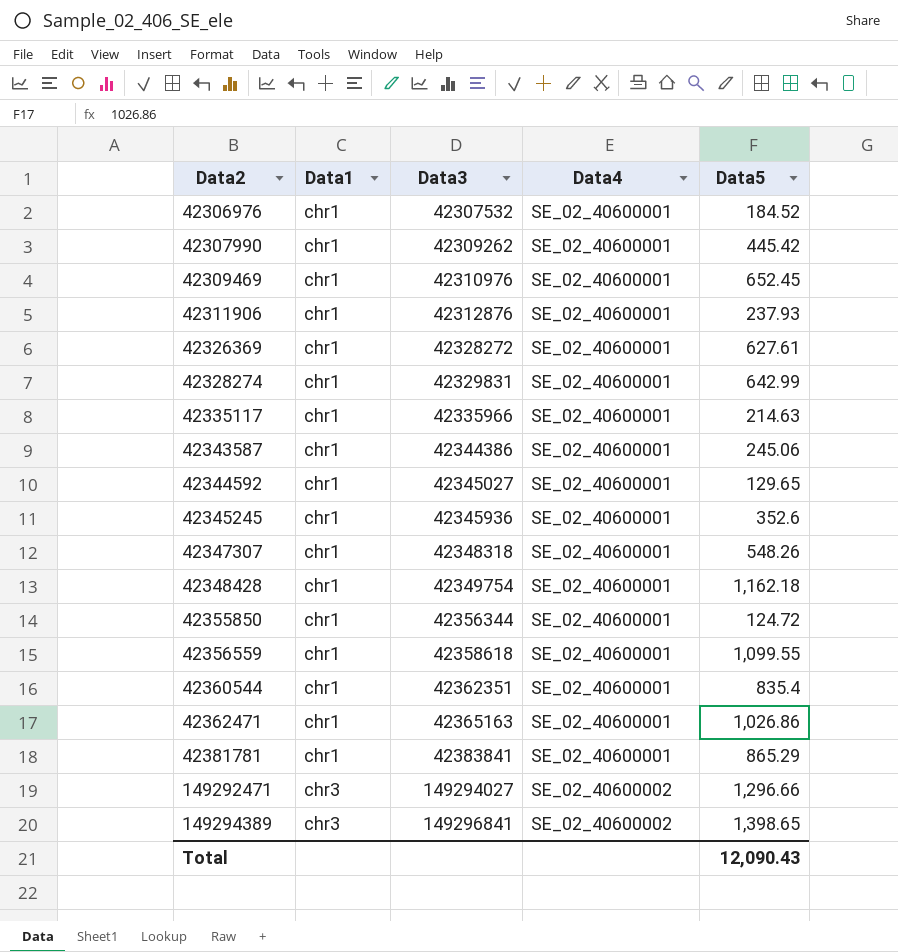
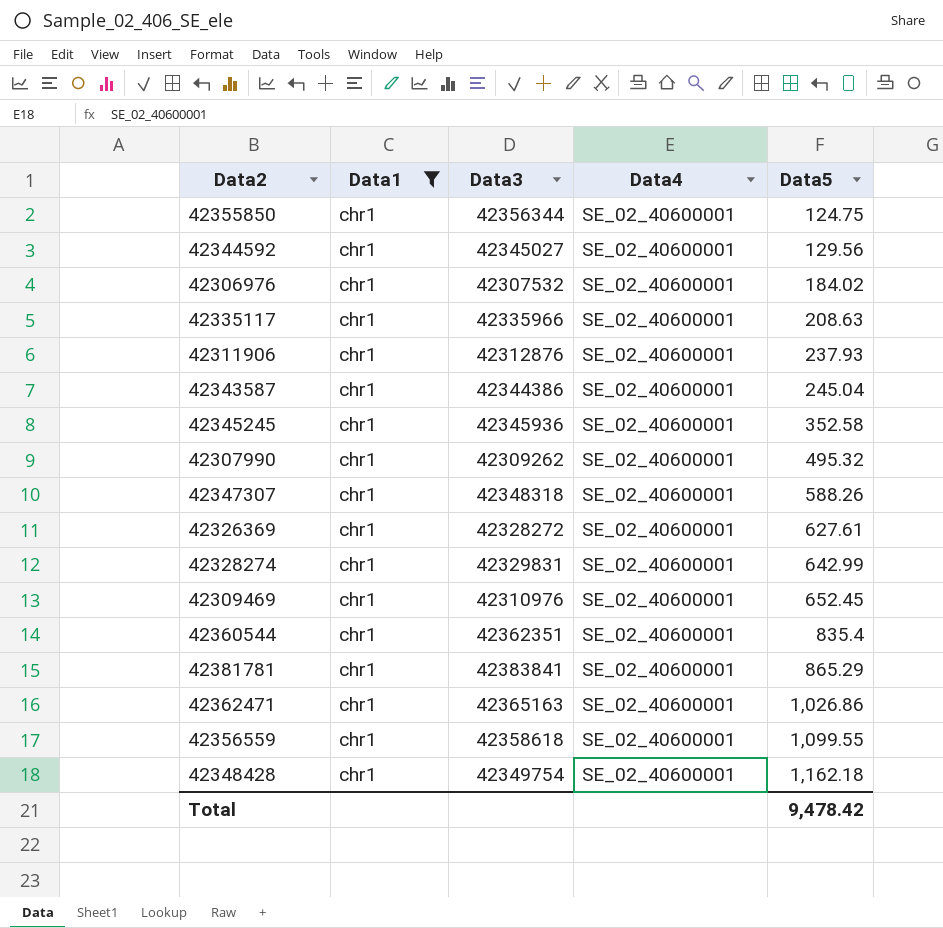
filter: none -> Data1 = chr1
row order: Data2 ascending -> Data5 ascending
42355850 | Data5: 124.72 -> 124.75
42344592 | Data5: 129.65 -> 129.56
42306976 | Data5: 184.52 -> 184.02
42335117 | Data5: 214.63 -> 208.63
42343587 | Data5: 245.06 -> 245.04
42345245 | Data5: 352.6 -> 352.58
42307990 | Data5: 445.42 -> 495.32
42347307 | Data5: 548.26 -> 588.26
Total | Data5: 12,090.43 -> 9,478.42

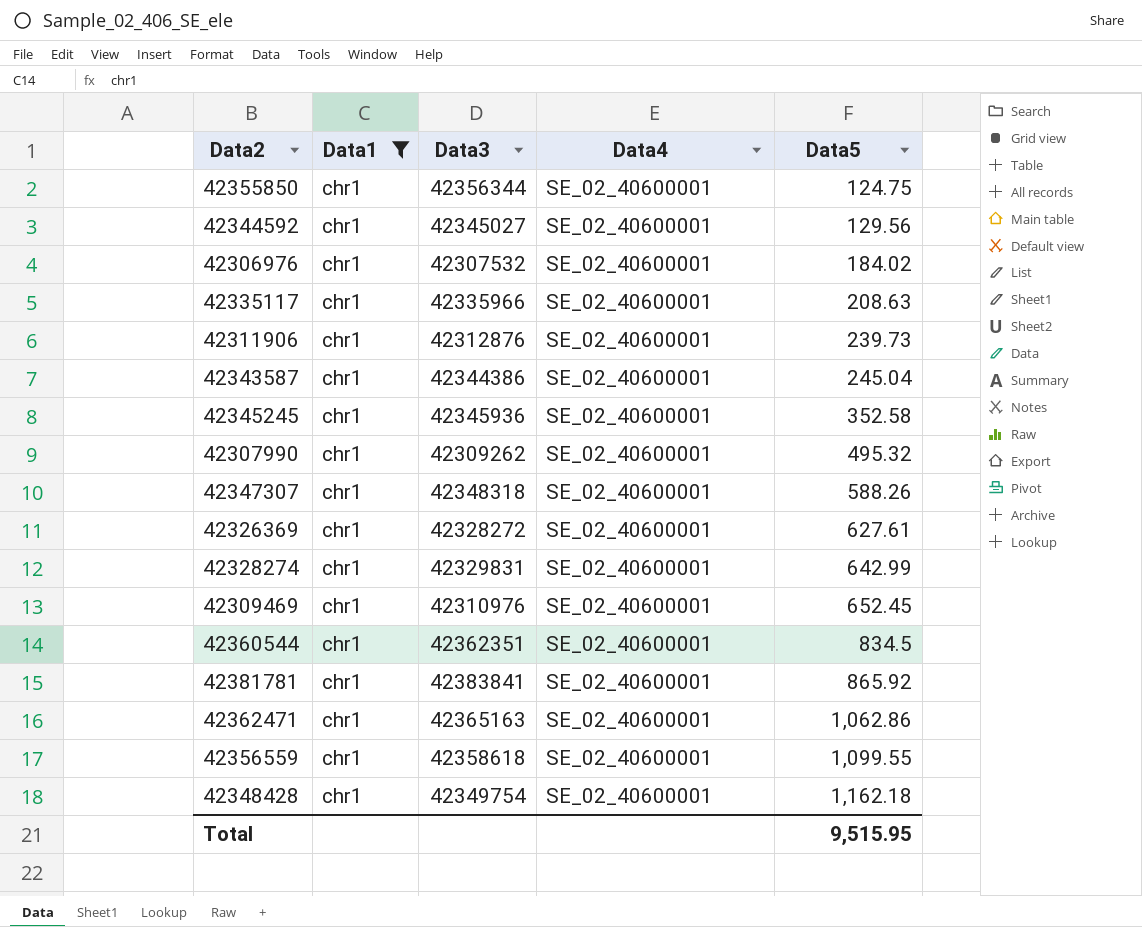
42311906 | Data5: 237.93 -> 239.73
42360544 | Data5: 835.4 -> 834.5
42381781 | Data5: 865.29 -> 865.92
42362471 | Data5: 1,026.86 -> 1,062.86
Total | Data5: 9,478.42 -> 9,515.95

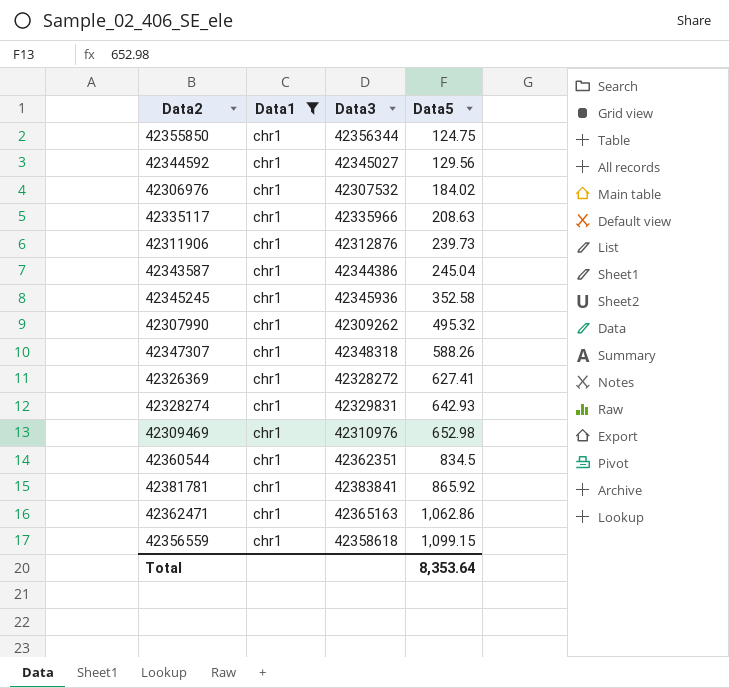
column Data4 | position: 4 -> none
row 42348428: chr1 | 42349754 | SE_02_40600001 | 1,162.18 -> none
42326369 | Data5: 627.61 -> 627.41
42328274 | Data5: 642.99 -> 642.93
42309469 | Data5: 652.45 -> 652.98
42356559 | Data5: 1,099.55 -> 1,099.15
Total | Data5: 9,515.95 -> 8,353.64

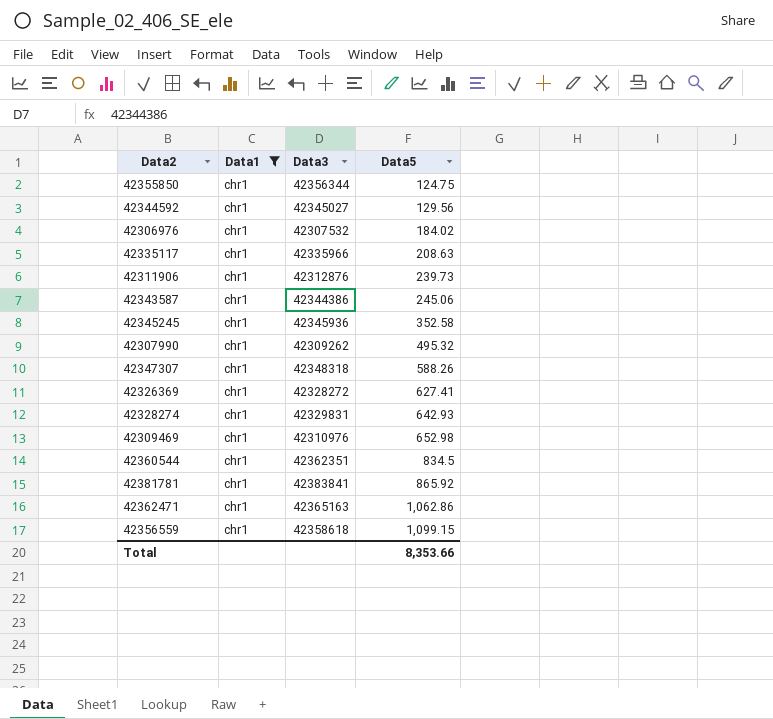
42343587 | Data5: 245.04 -> 245.06
Total | Data5: 8,353.64 -> 8,353.66

